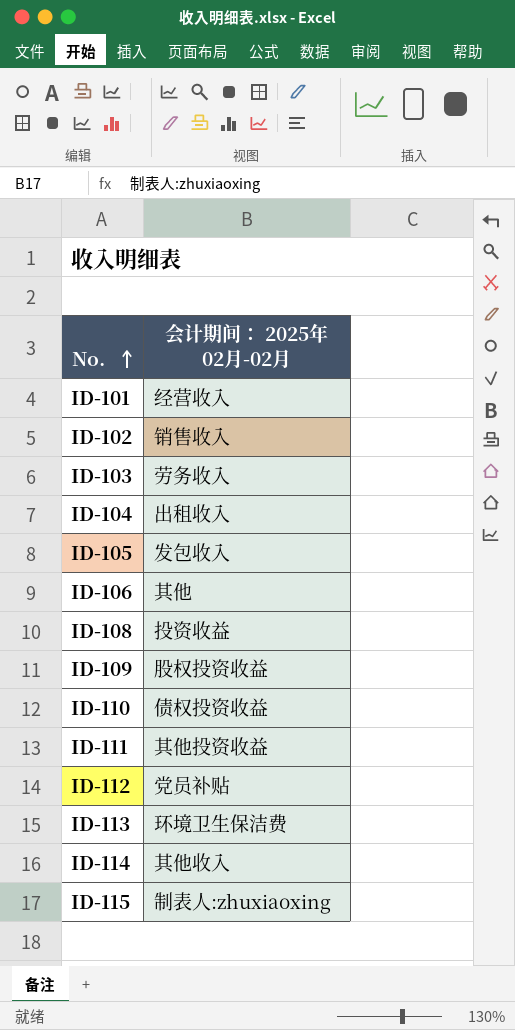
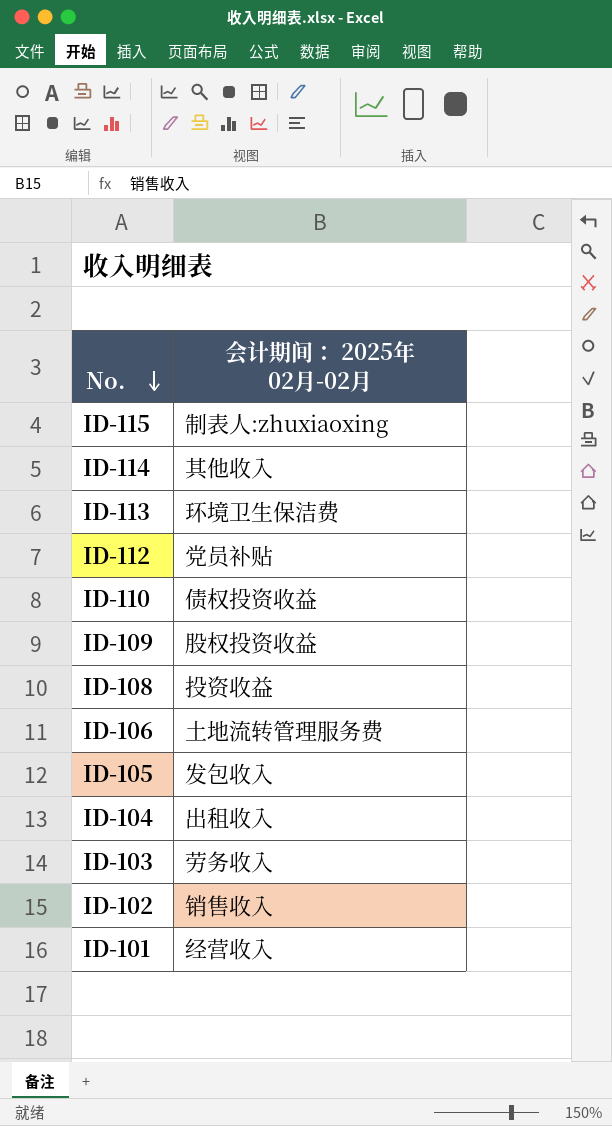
row order: No. ascending -> No. descending
row ID-111: 其他投资收益 -> none
ID-106 | 会计期间： 2025年 02月-02月: 其他 -> 土地流转管理服务费

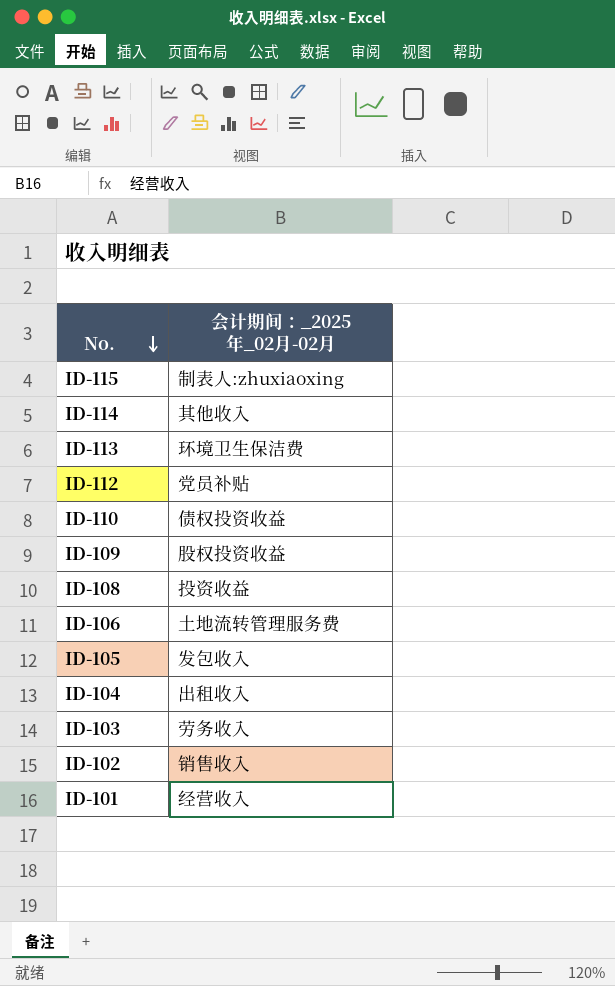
column name: 会计期间： 2025年 02月-02月 -> 会计期间：_2025年_02月-02月

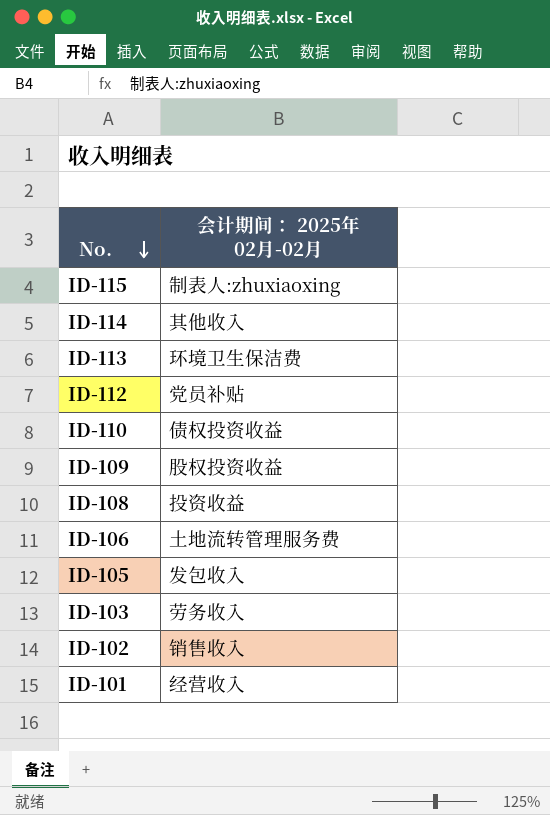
column name: 会计期间：_2025年_02月-02月 -> 会计期间： 2025年 02月-02月
row ID-104: 出租收入 -> none

